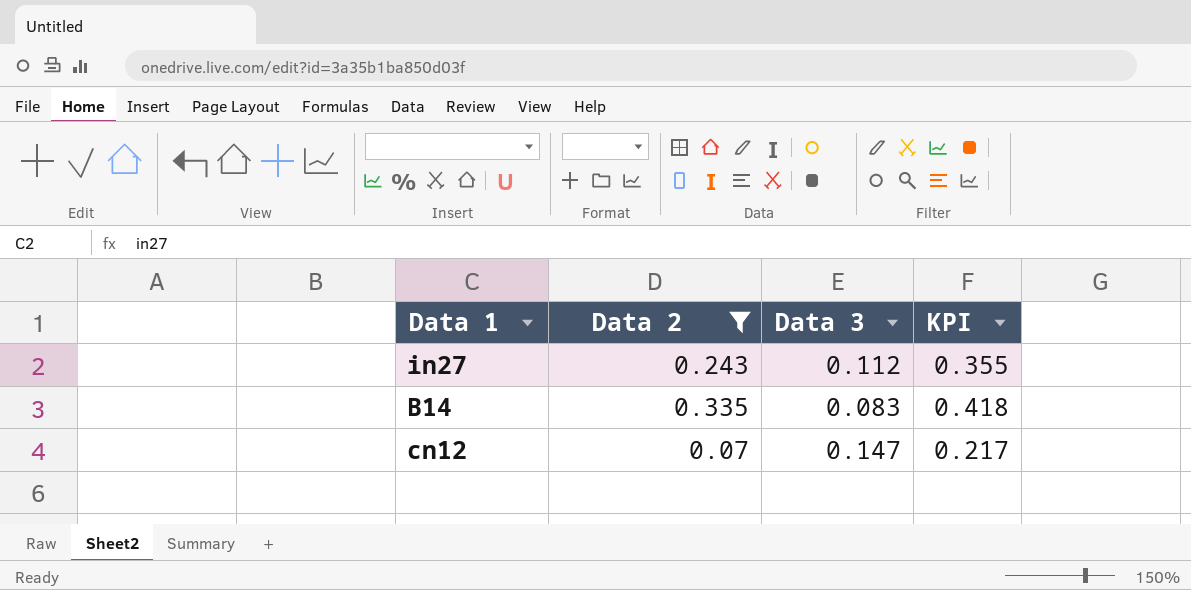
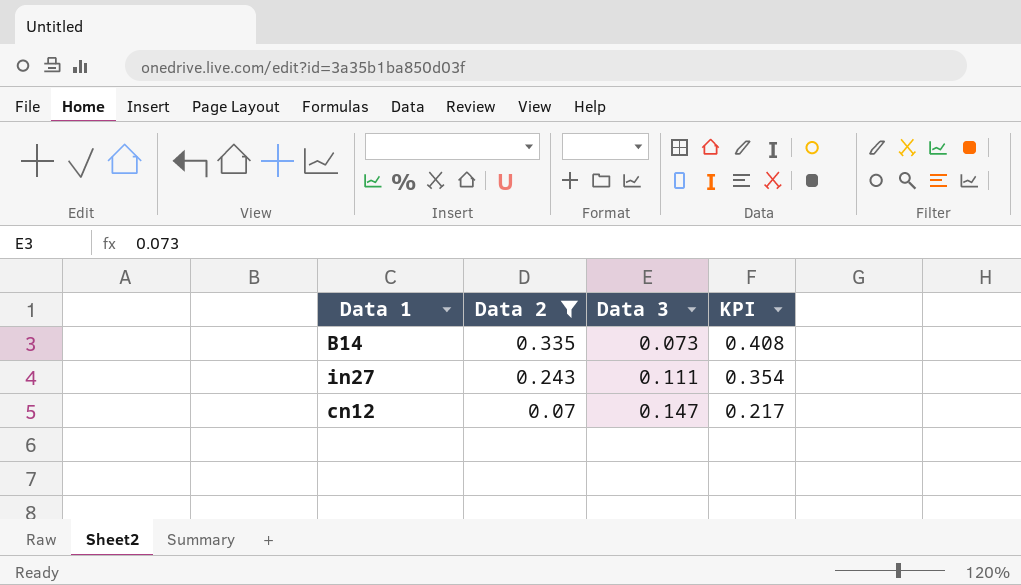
row order: none -> Data 2 descending
B14 | Data 3: 0.083 -> 0.073
B14 | KPI: 0.418 -> 0.408
in27 | Data 3: 0.112 -> 0.111
in27 | KPI: 0.355 -> 0.354

